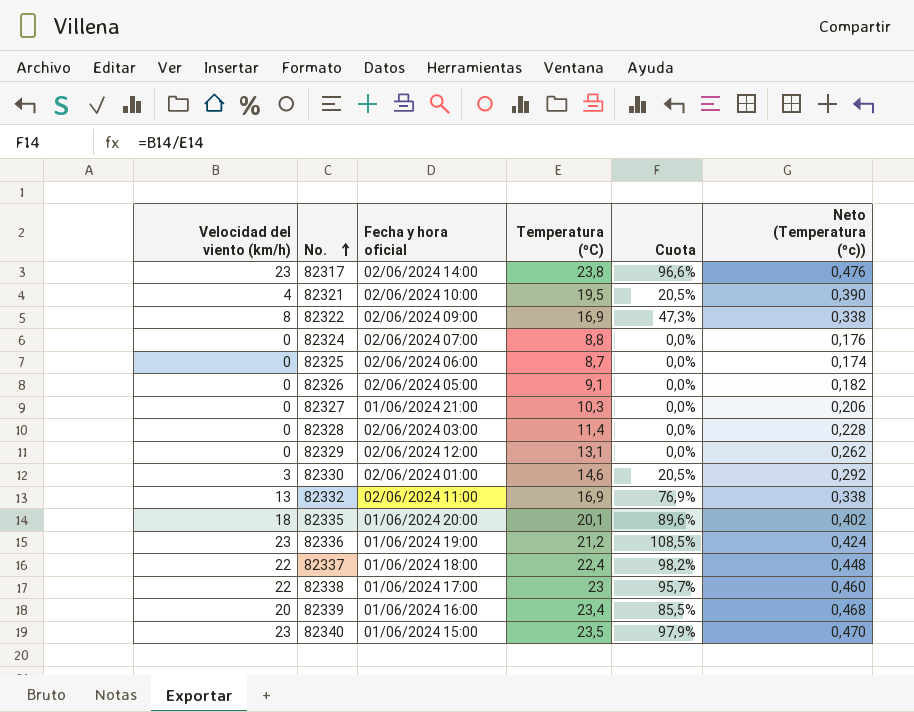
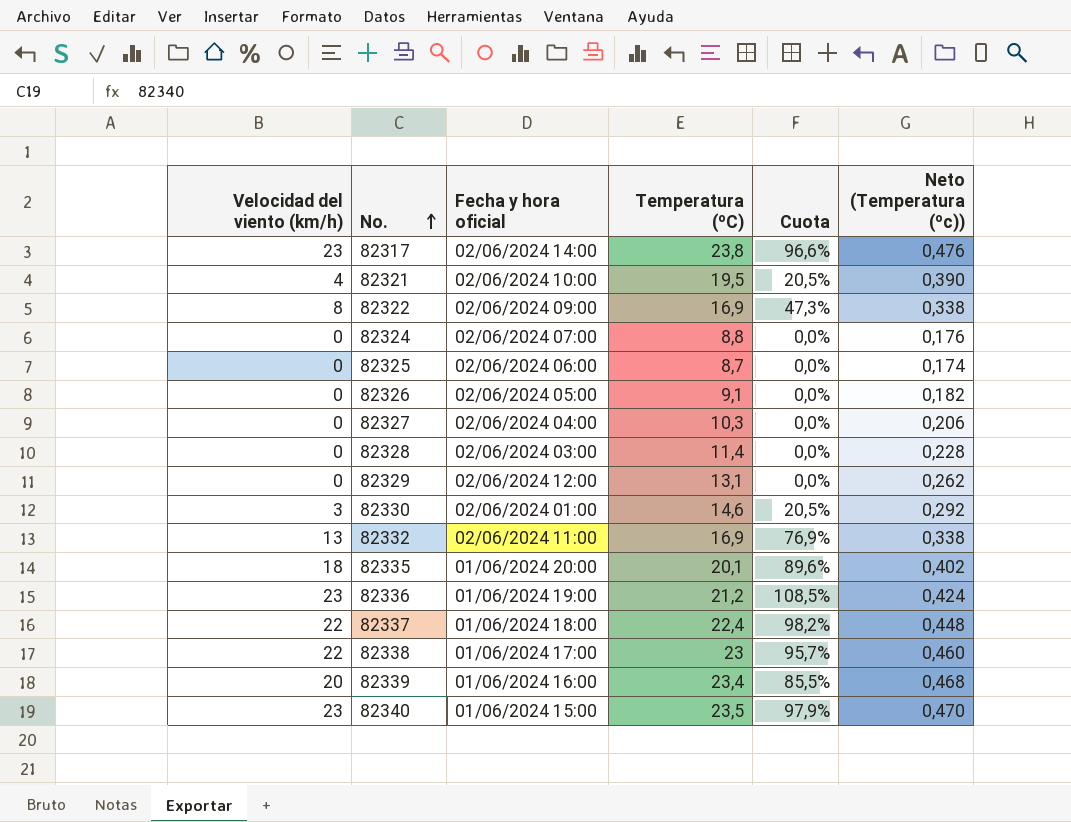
82327 | Fecha y hora oficial: 01/06/2024 21:00 -> 02/06/2024 04:00

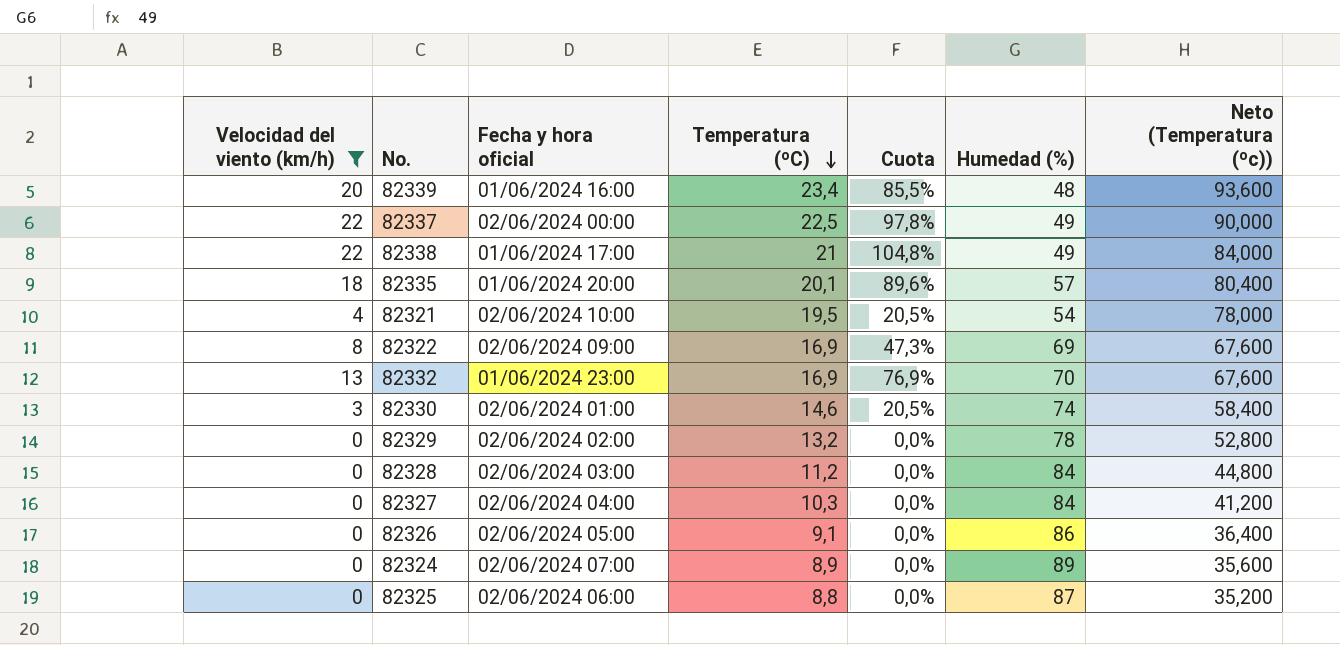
filter: none -> Velocidad del viento (km/h) != 23
row order: No. ascending -> Temperatura (ºC) descending
column Humedad (%) | position: none -> 6
column Neto (Temperatura (ºc)) | formula: [Temperatura (ºC)] * 0,02 -> [Temperatura (ºC)] * 4
82337 | Fecha y hora oficial: 01/06/2024 18:00 -> 02/06/2024 00:00
82337 | Temperatura (ºC): 22,4 -> 22,5
82337 | Cuota: 98,2% -> 97,8%
82338 | Temperatura (ºC): 23 -> 21
82338 | Cuota: 95,7% -> 104,8%
82332 | Fecha y hora oficial: 02/06/2024 11:00 -> 01/06/2024 23:00
82329 | Fecha y hora oficial: 02/06/2024 12:00 -> 02/06/2024 02:00
82329 | Temperatura (ºC): 13,1 -> 13,2
82328 | Temperatura (ºC): 11,4 -> 11,2
82324 | Temperatura (ºC): 8,8 -> 8,9
82325 | Temperatura (ºC): 8,7 -> 8,8

